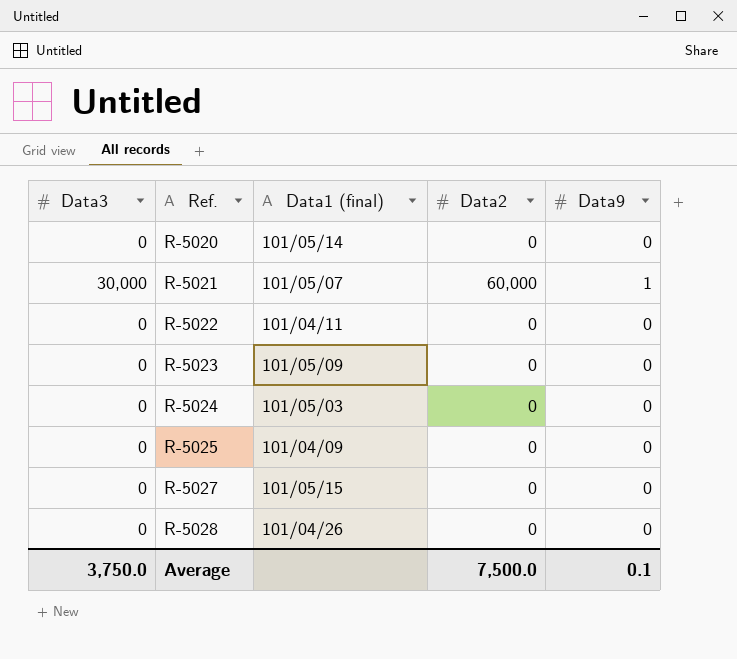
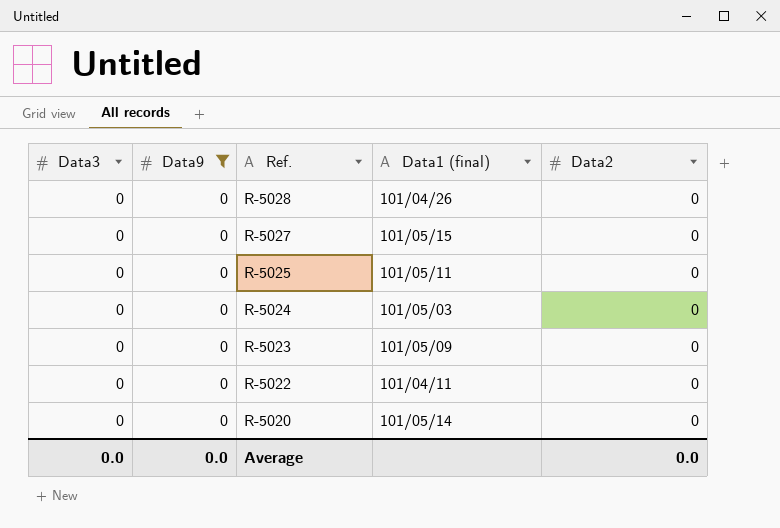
filter: none -> Data9 = 0
row order: Ref. ascending -> Ref. descending
column Data9 | position: 5 -> 2
R-5025 | Data1 (final): 101/04/09 -> 101/05/11
Average | Data3: 3,750.0 -> 0.0
Average | Data9: 0.1 -> 0.0
Average | Data2: 7,500.0 -> 0.0

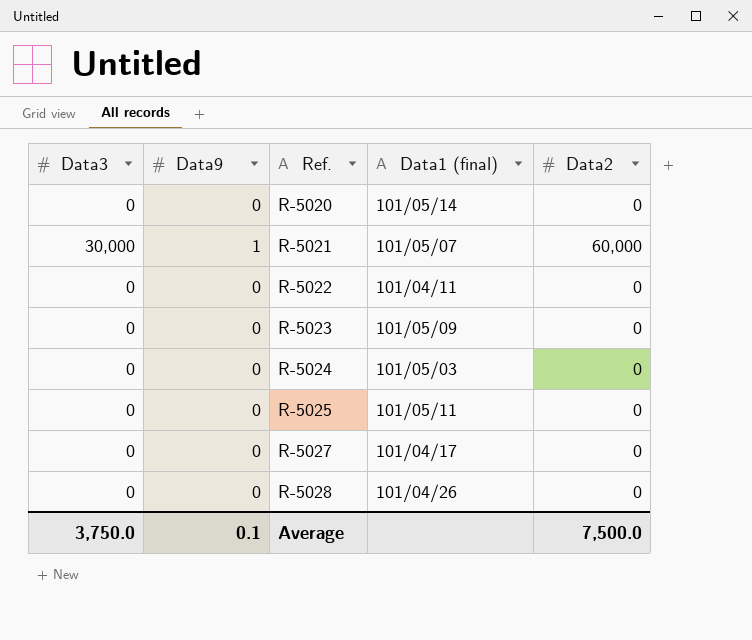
filter: Data9 = 0 -> none
row order: Ref. descending -> Ref. ascending
R-5027 | Data1 (final): 101/05/15 -> 101/04/17
Average | Data3: 0.0 -> 3,750.0
Average | Data9: 0.0 -> 0.1
Average | Data2: 0.0 -> 7,500.0

